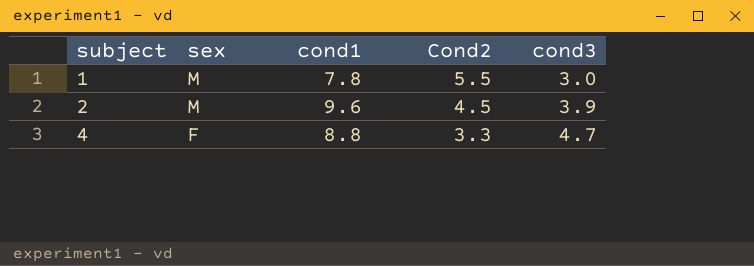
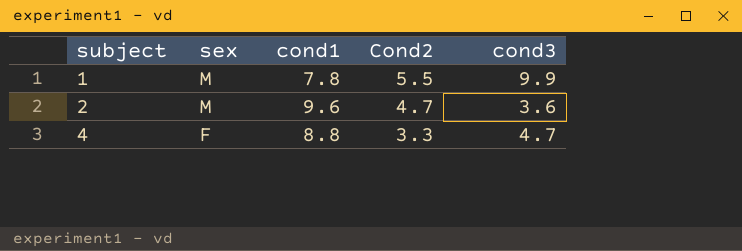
1 | cond3: 3.0 -> 9.9
2 | Cond2: 4.5 -> 4.7
2 | cond3: 3.9 -> 3.6

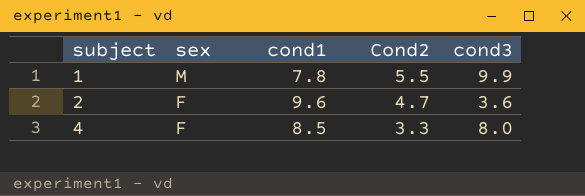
2 | sex: M -> F
4 | cond1: 8.8 -> 8.5
4 | cond3: 4.7 -> 8.0

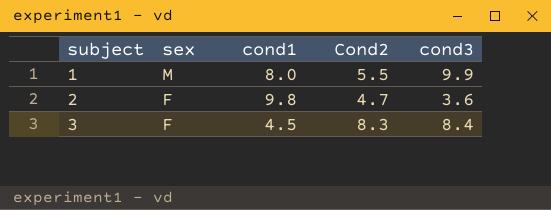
row 4: F | 8.5 | 3.3 | 8.0 -> none
1 | cond1: 7.8 -> 8.0
2 | cond1: 9.6 -> 9.8
row 3: none -> F | 4.5 | 8.3 | 8.4

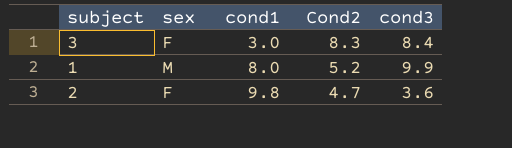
row order: subject ascending -> cond1 ascending
3 | cond1: 4.5 -> 3.0
1 | Cond2: 5.5 -> 5.2

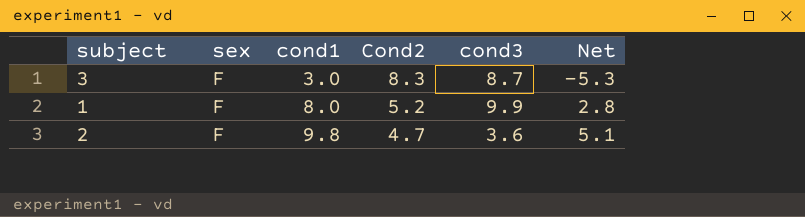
column Net | formula: none -> [cond1] - [Cond2]
3 | cond3: 8.4 -> 8.7
1 | sex: M -> F

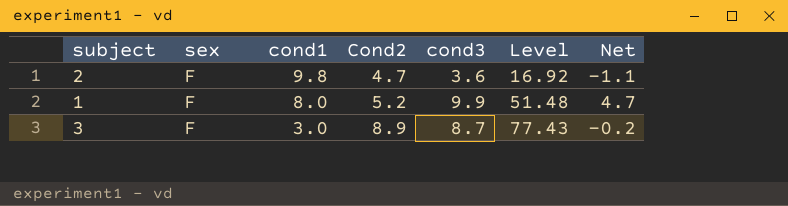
row order: cond1 ascending -> cond1 descending
column Level | formula: none -> [Cond2] * [cond3]
column Net | formula: [cond1] - [Cond2] -> [cond3] - [Cond2]
3 | Cond2: 8.3 -> 8.9

